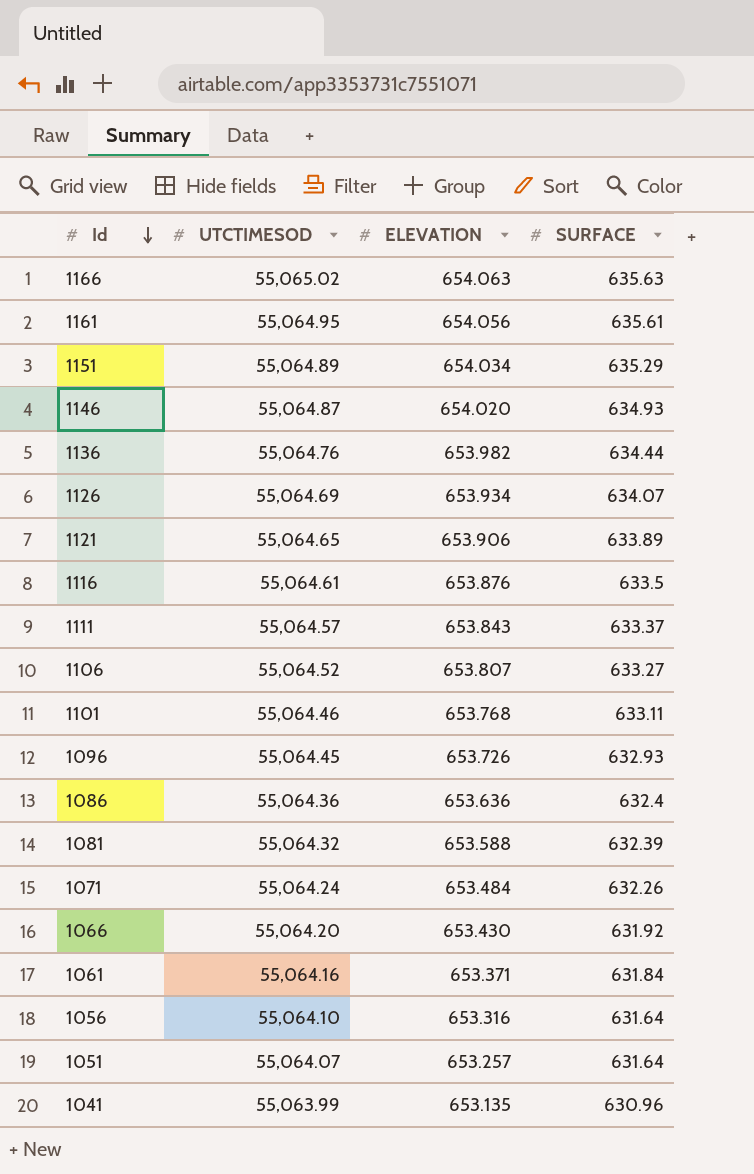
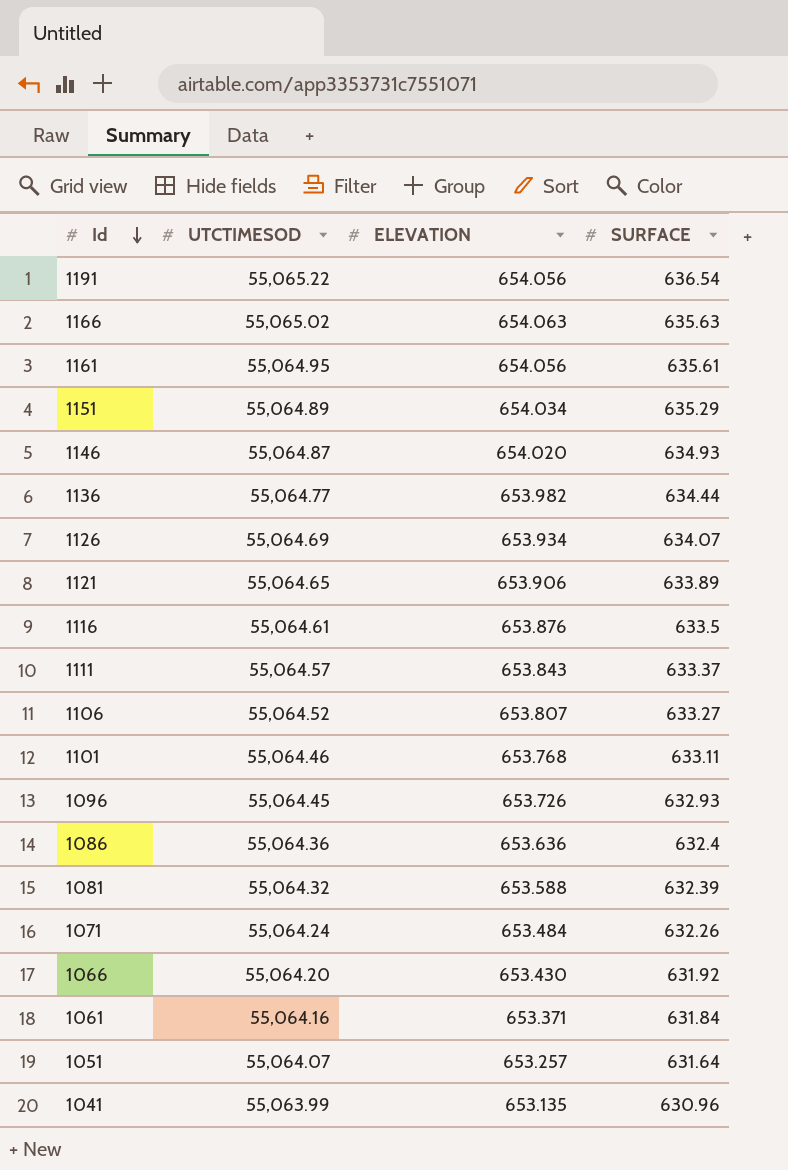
row 1056: 55,064.10 | 653.316 | 631.64 -> none
row 1191: none -> 55,065.22 | 654.056 | 636.54
1136 | UTCTIMESOD: 55,064.76 -> 55,064.77

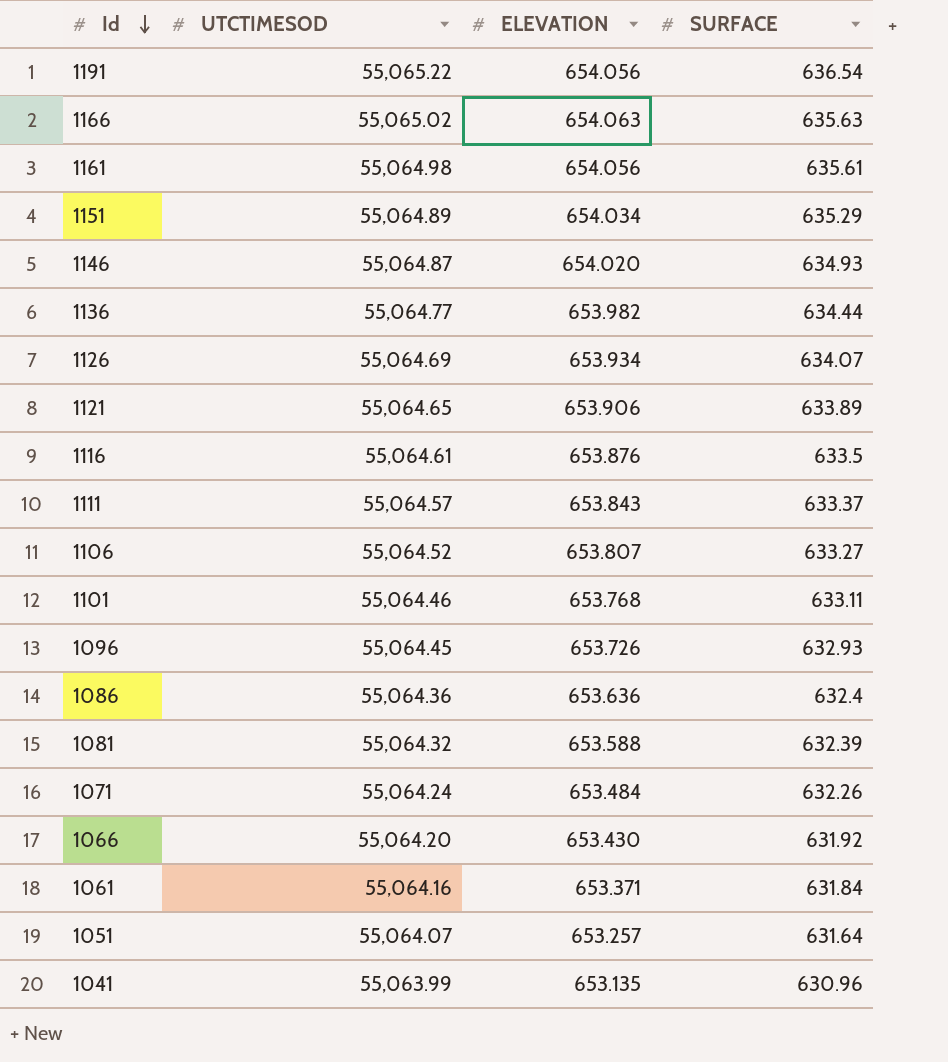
1161 | UTCTIMESOD: 55,064.95 -> 55,064.98

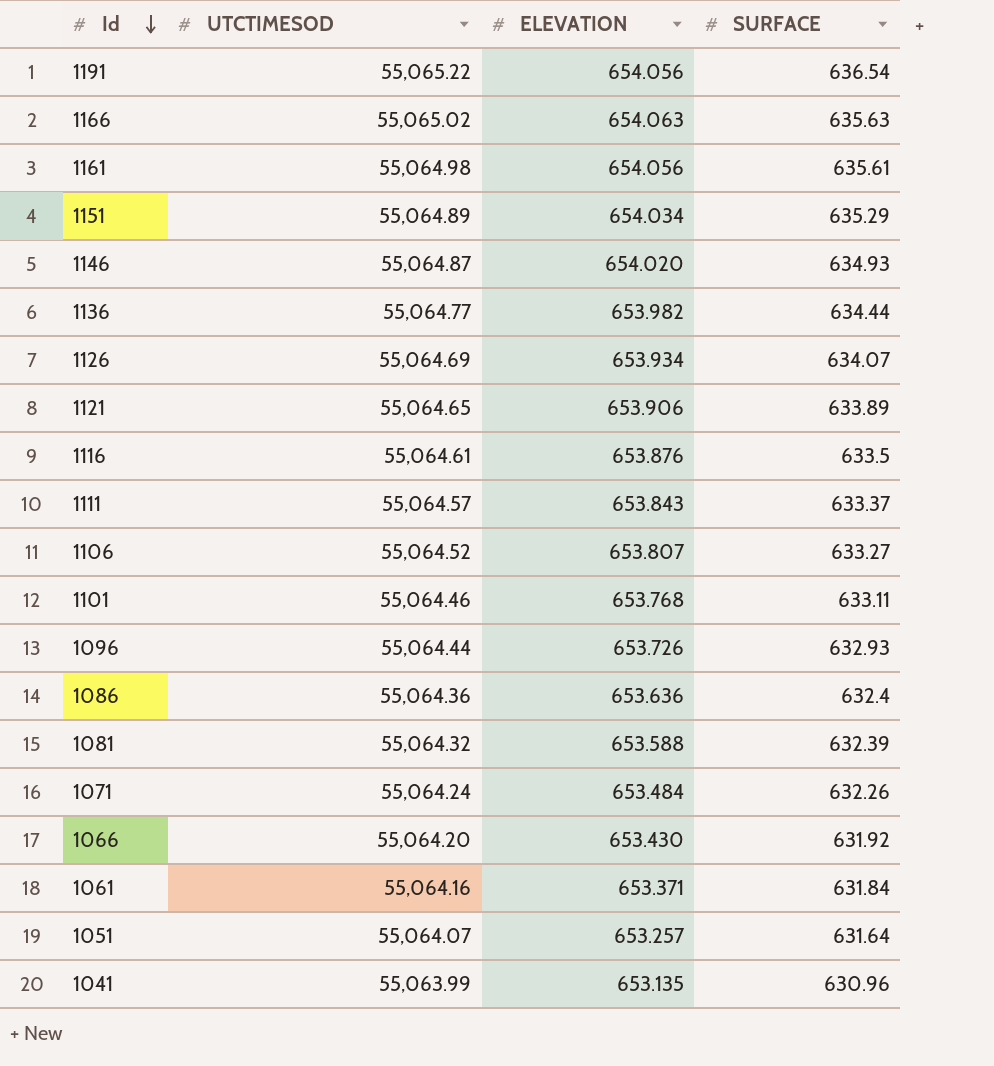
1096 | UTCTIMESOD: 55,064.45 -> 55,064.44

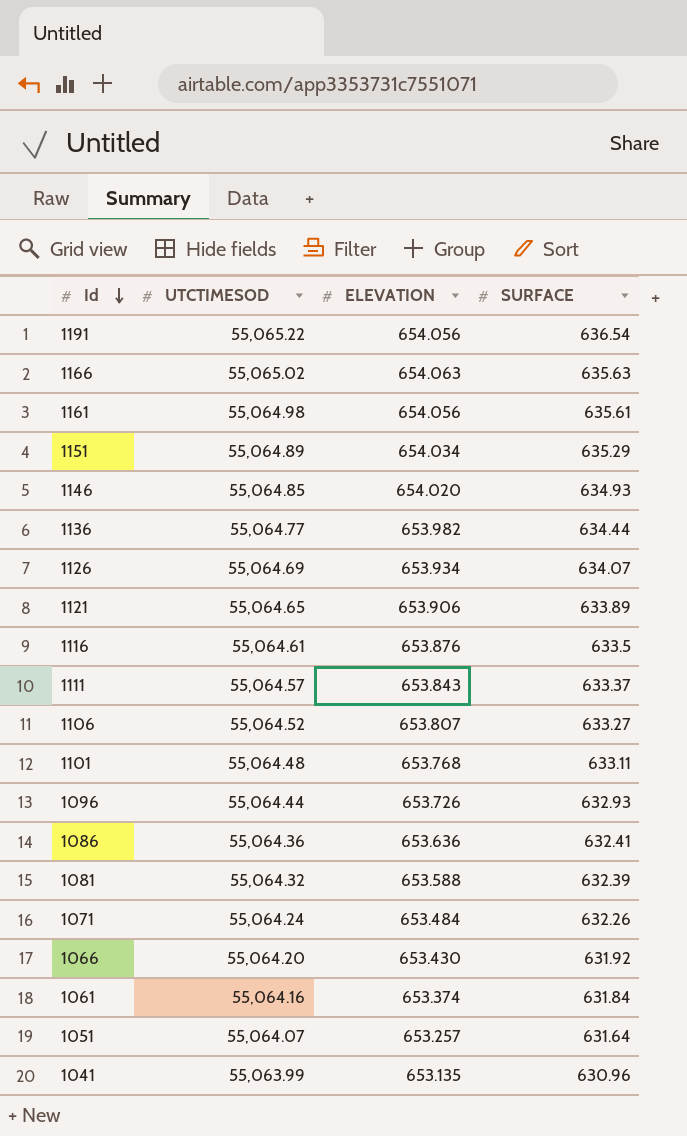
1146 | UTCTIMESOD: 55,064.87 -> 55,064.85
1101 | UTCTIMESOD: 55,064.46 -> 55,064.48
1086 | SURFACE: 632.4 -> 632.41
1061 | ELEVATION: 653.371 -> 653.374

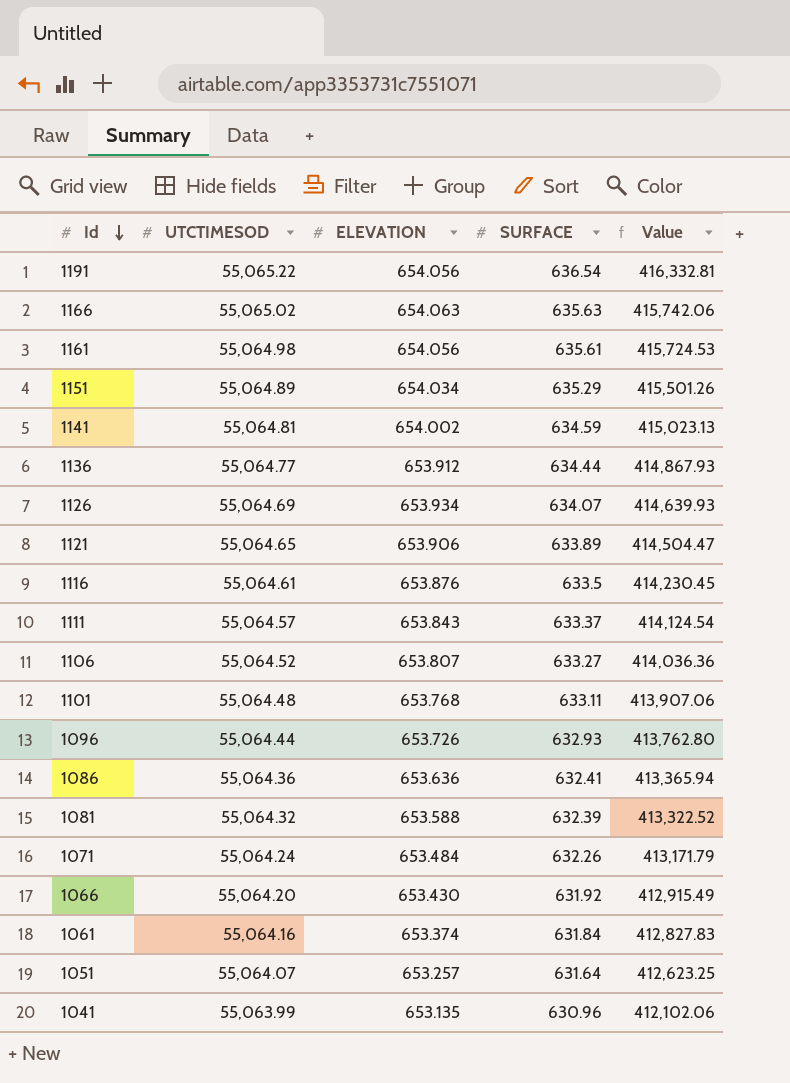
column Value | formula: none -> [ELEVATION] * [SURFACE]
row 1146: 55,064.85 | 654.020 | 634.93 -> none
row 1141: none -> 55,064.81 | 654.002 | 634.59 | 415,023.13
1136 | ELEVATION: 653.982 -> 653.912

